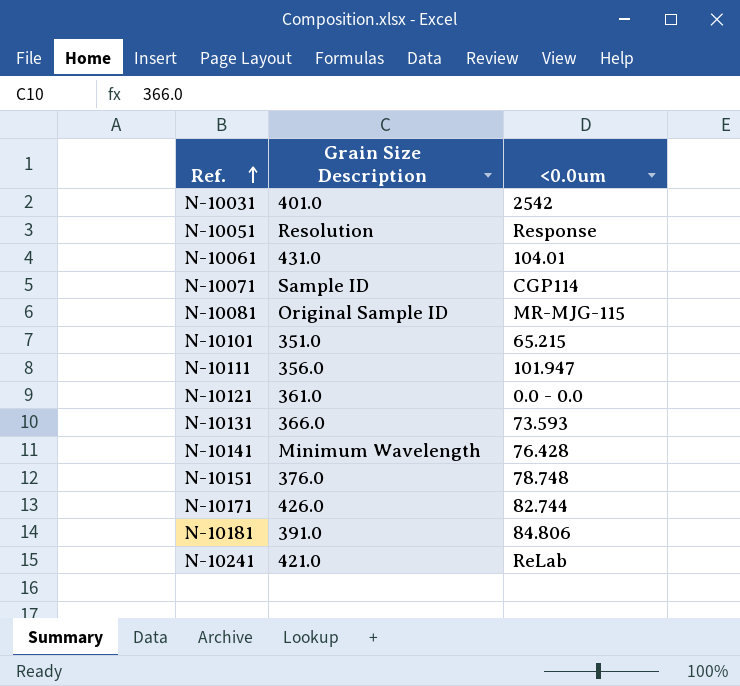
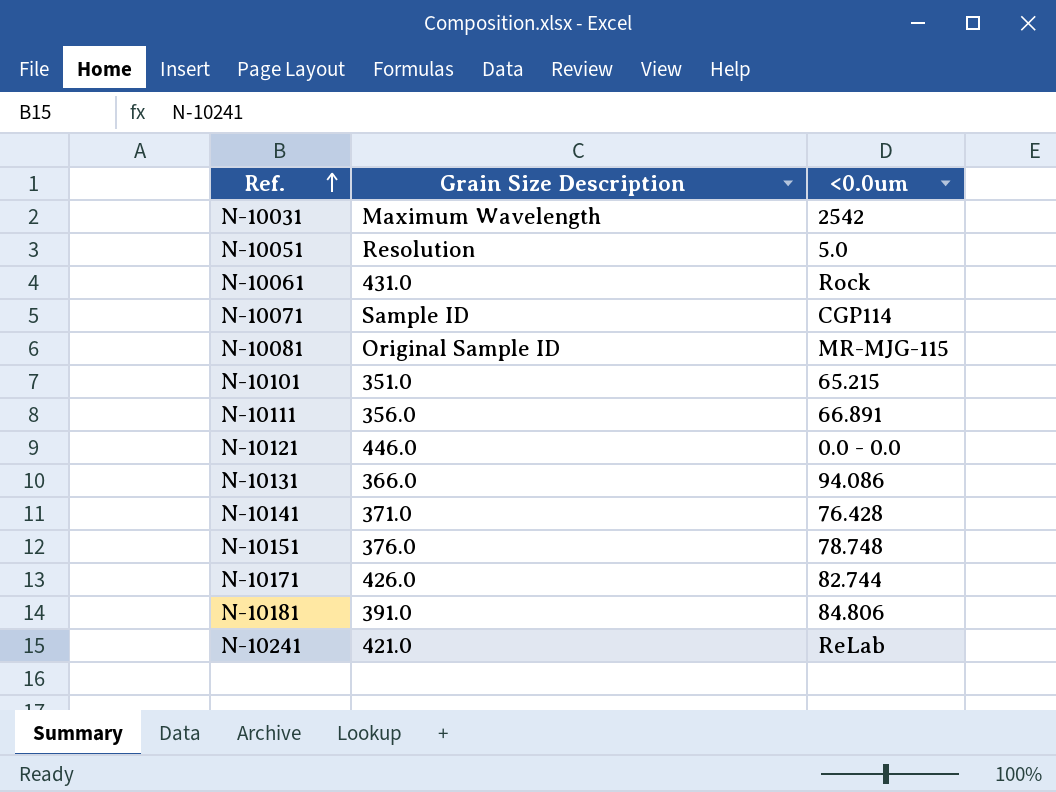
N-10031 | Grain Size Description: 401.0 -> Maximum Wavelength
N-10051 | <0.0um: Response -> 5.0
N-10061 | <0.0um: 104.01 -> Rock
N-10111 | <0.0um: 101.947 -> 66.891
N-10121 | Grain Size Description: 361.0 -> 446.0
N-10131 | <0.0um: 73.593 -> 94.086
N-10141 | Grain Size Description: Minimum Wavelength -> 371.0

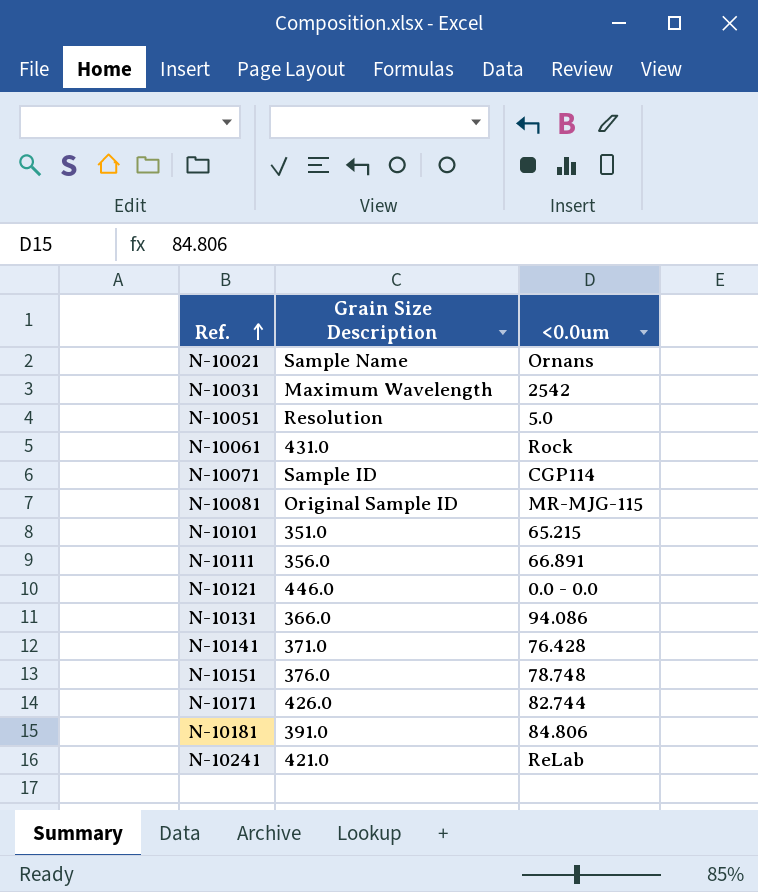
row N-10021: none -> Sample Name | Ornans

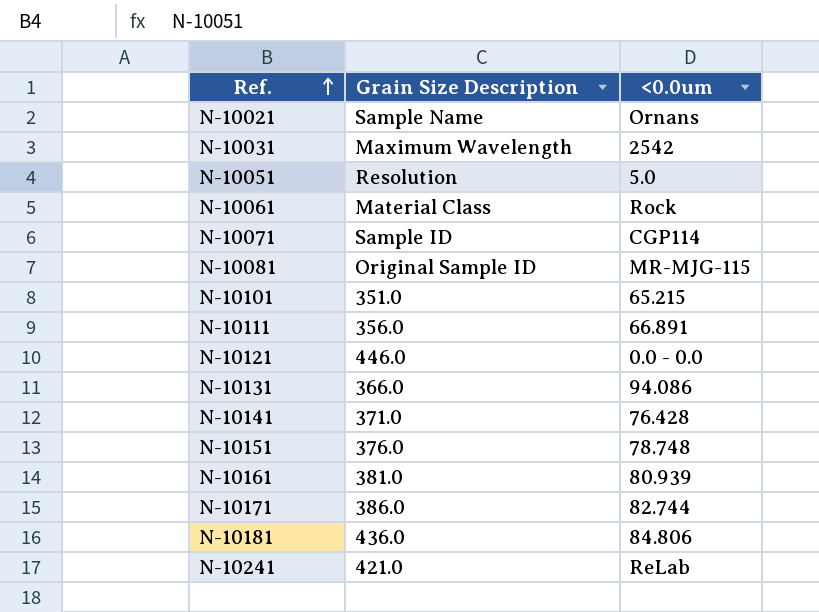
N-10061 | Grain Size Description: 431.0 -> Material Class
row N-10161: none -> 381.0 | 80.939
N-10171 | Grain Size Description: 426.0 -> 386.0
N-10181 | Grain Size Description: 391.0 -> 436.0

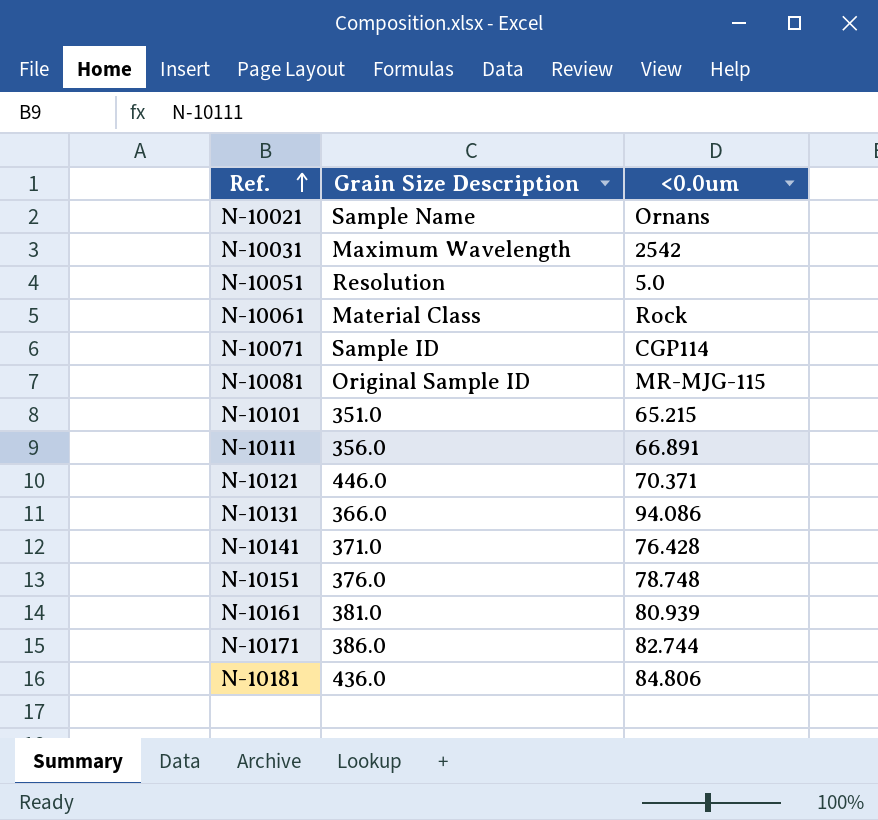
row N-10241: 421.0 | ReLab -> none
N-10121 | <0.0um: 0.0 - 0.0 -> 70.371

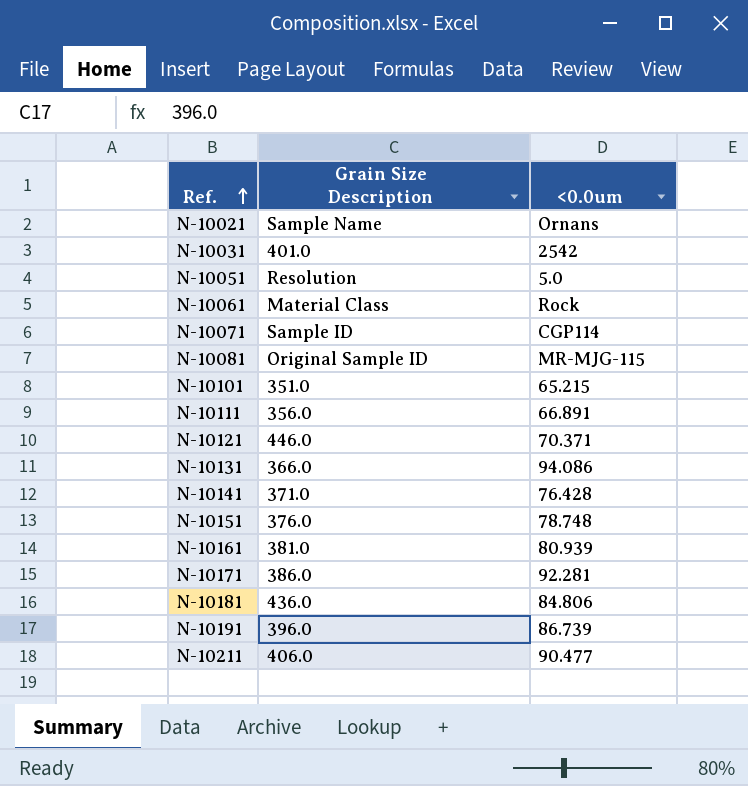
N-10031 | Grain Size Description: Maximum Wavelength -> 401.0
N-10171 | <0.0um: 82.744 -> 92.281
row N-10191: none -> 396.0 | 86.739
row N-10211: none -> 406.0 | 90.477

